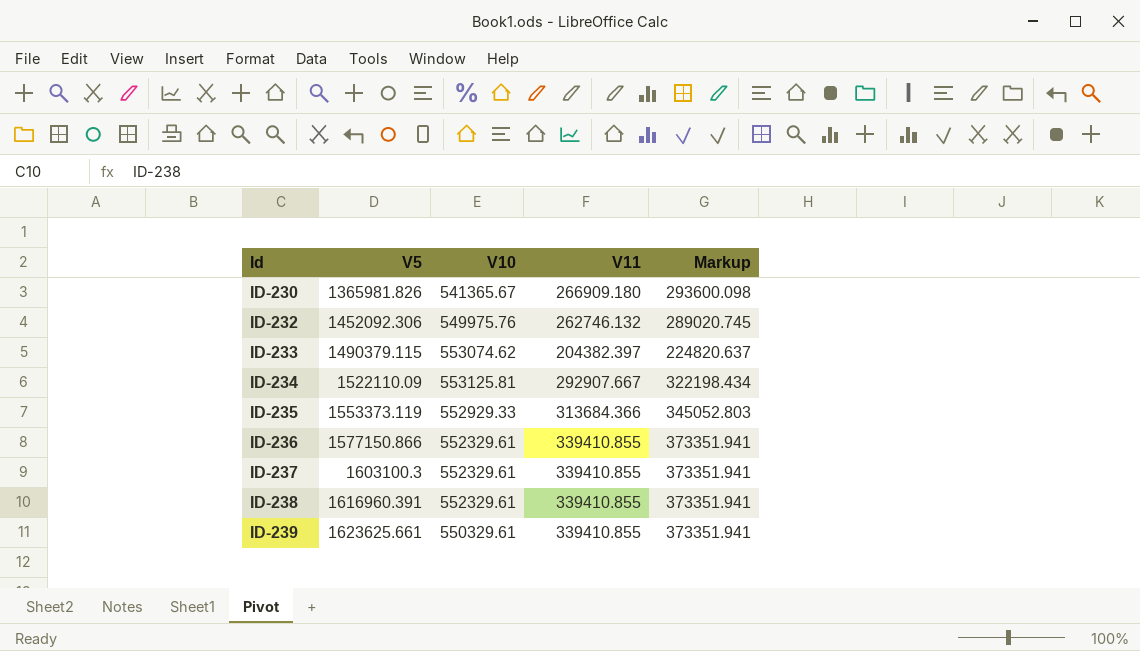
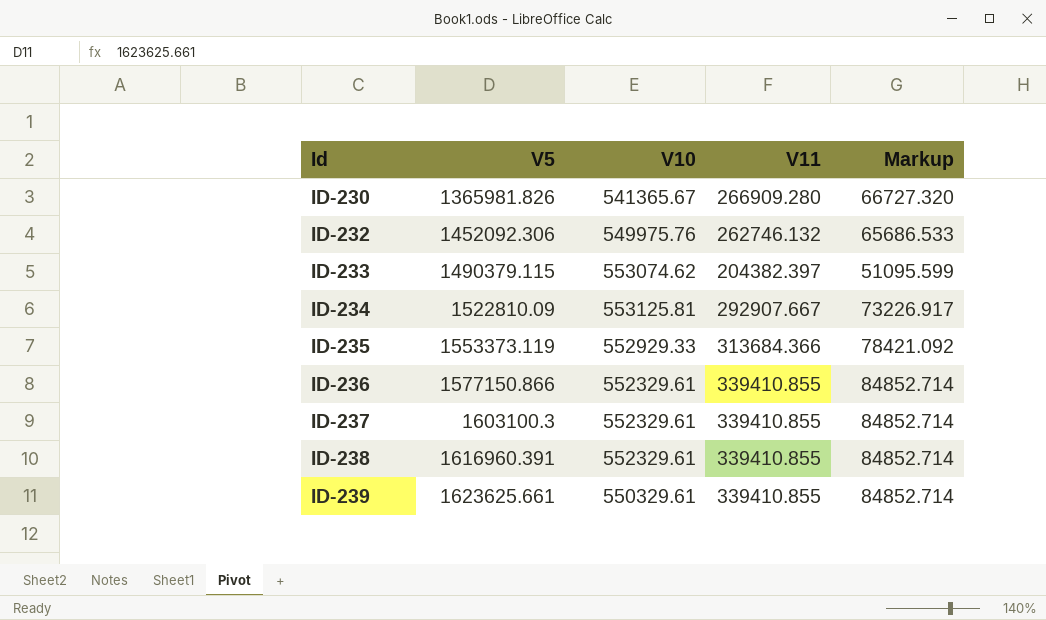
column Markup | formula: [V11] * 1.1 -> [V11] * 0.25
ID-230 | V11: 266909.180 -> 266909.280
ID-234 | V5: 1522110.09 -> 1522810.09

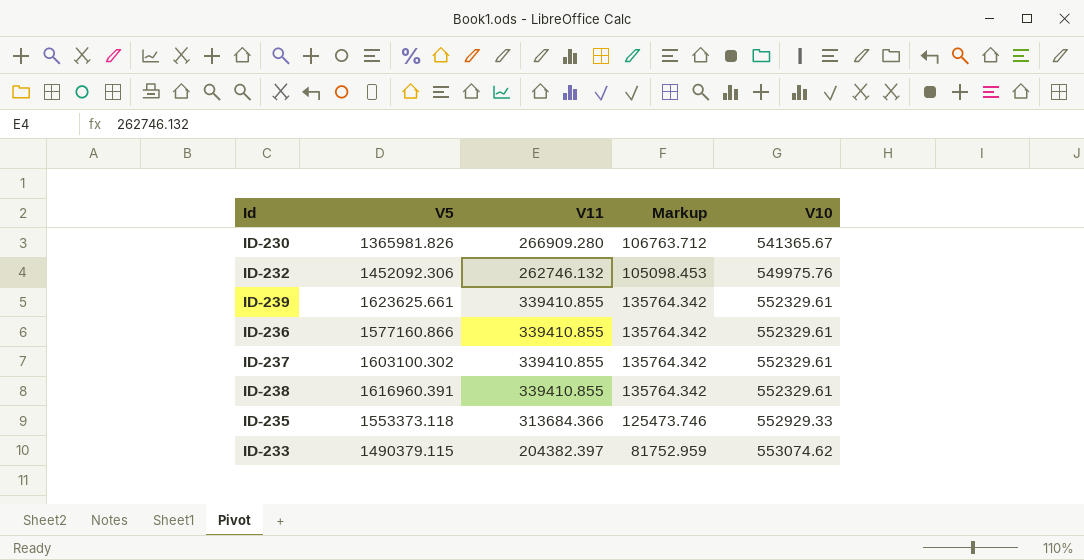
row order: Id ascending -> V10 ascending
column Markup | formula: [V11] * 0.25 -> [V11] * 0.4
column V10 | position: 3 -> 5
row ID-234: 1522810.09 | 553125.81 | 292907.667 | 73226.917 -> none
ID-239 | V10: 550329.61 -> 552329.61
ID-236 | V5: 1577150.866 -> 1577160.866
ID-237 | V5: 1603100.3 -> 1603100.302
ID-235 | V5: 1553373.119 -> 1553373.118

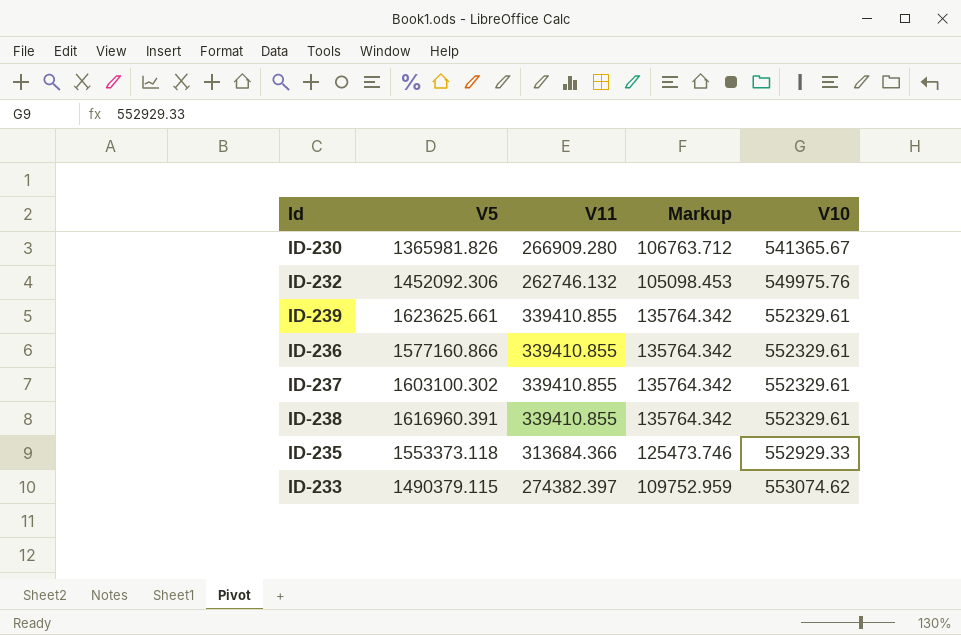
ID-233 | V11: 204382.397 -> 274382.397
ID-233 | Markup: 81752.959 -> 109752.959

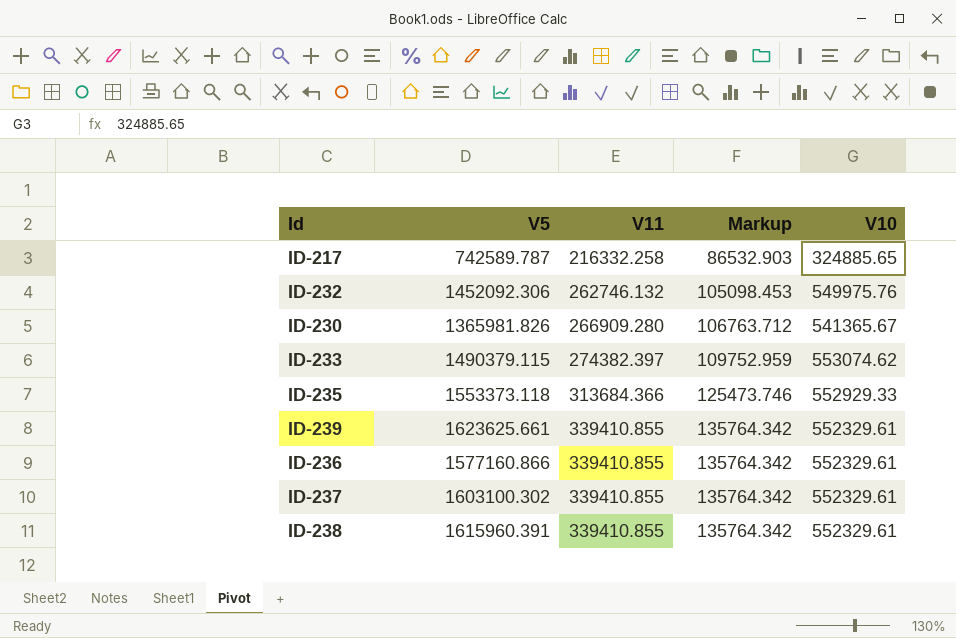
row order: V10 ascending -> V11 ascending
row ID-217: none -> 742589.787 | 216332.258 | 86532.903 | 324885.65
ID-238 | V5: 1616960.391 -> 1615960.391

